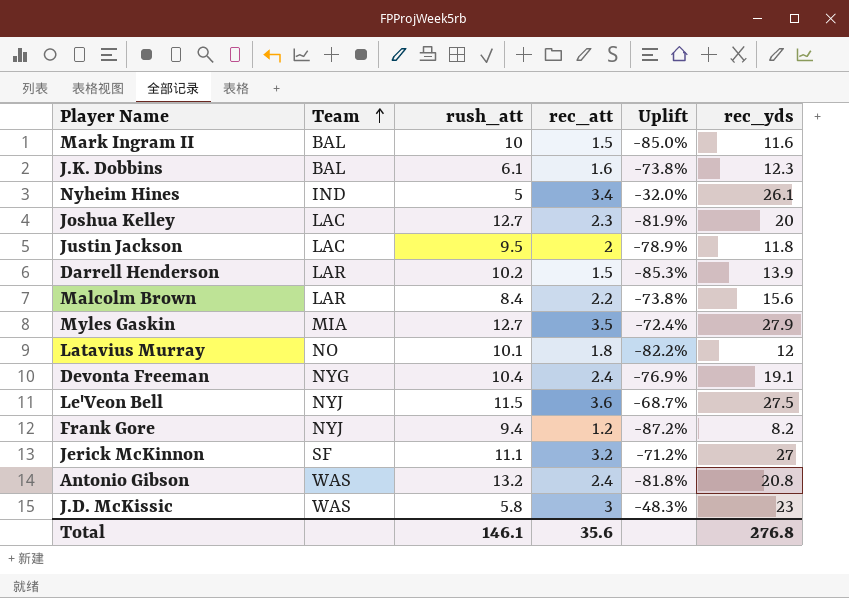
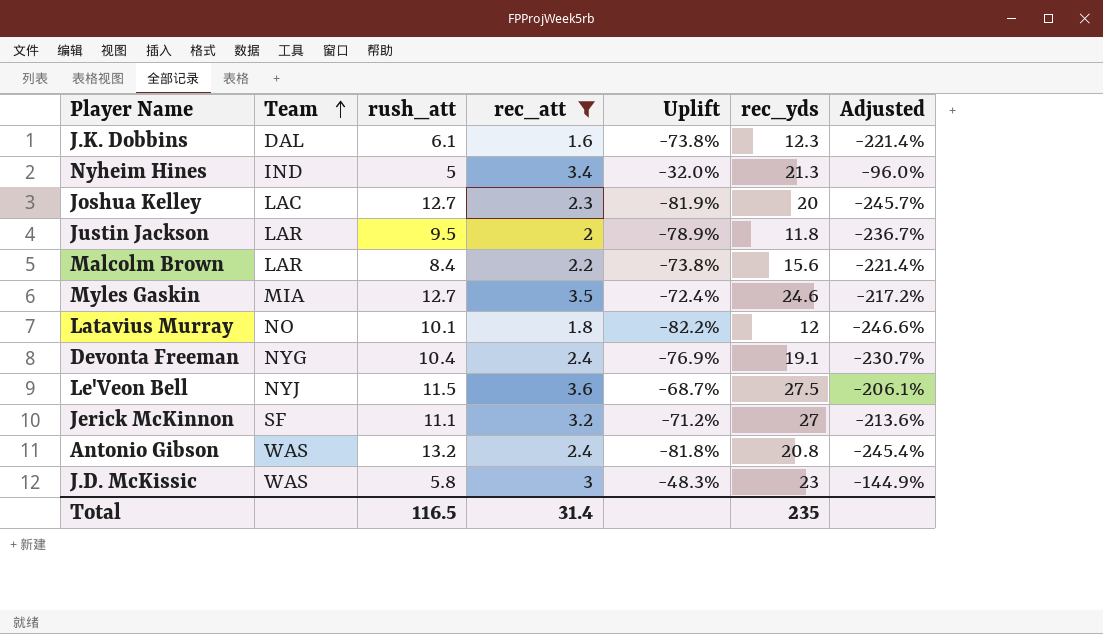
filter: none -> rec_att >= 1.6
column Adjusted | formula: none -> [Uplift] * 3
J.K. Dobbins | Team: BAL -> DAL
Nyheim Hines | rec_yds: 26.1 -> 21.3
Justin Jackson | Team: LAC -> LAR
Myles Gaskin | rec_yds: 27.9 -> 24.6
Total | rush_att: 146.1 -> 116.5
Total | rec_att: 35.6 -> 31.4
Total | rec_yds: 276.8 -> 235

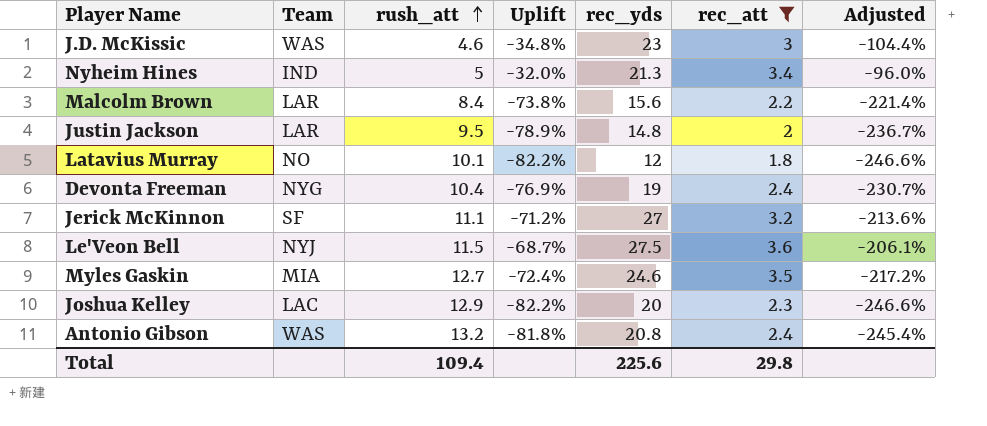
row order: Team ascending -> rush_att ascending
column rec_att | position: 4 -> 6
row J.K. Dobbins: DAL | 6.1 | 1.6 | -73.8% | 12.3 | -221.4% -> none
J.D. McKissic | rush_att: 5.8 -> 4.6
J.D. McKissic | Uplift: -48.3% -> -34.8%
J.D. McKissic | Adjusted: -144.9% -> -104.4%
Justin Jackson | rec_yds: 11.8 -> 14.8
Devonta Freeman | rec_yds: 19.1 -> 19
Joshua Kelley | rush_att: 12.7 -> 12.9
Joshua Kelley | Uplift: -81.9% -> -82.2%
Joshua Kelley | Adjusted: -245.7% -> -246.6%
Total | rush_att: 116.5 -> 109.4
Total | rec_yds: 235 -> 225.6
Total | rec_att: 31.4 -> 29.8

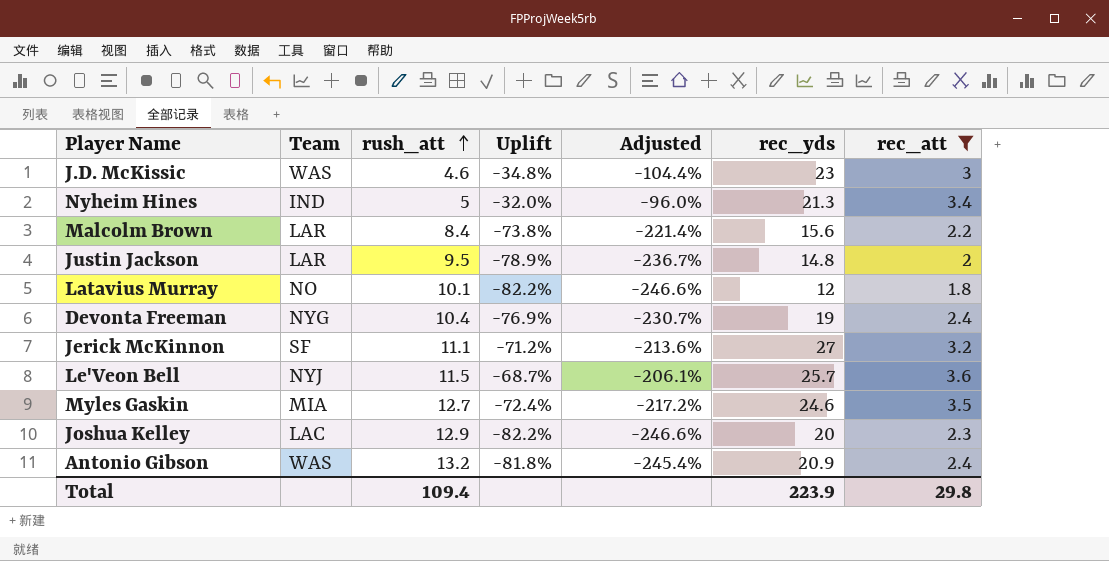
column Adjusted | position: 7 -> 5
Le'Veon Bell | rec_yds: 27.5 -> 25.7
Antonio Gibson | rec_yds: 20.8 -> 20.9
Total | rec_yds: 225.6 -> 223.9

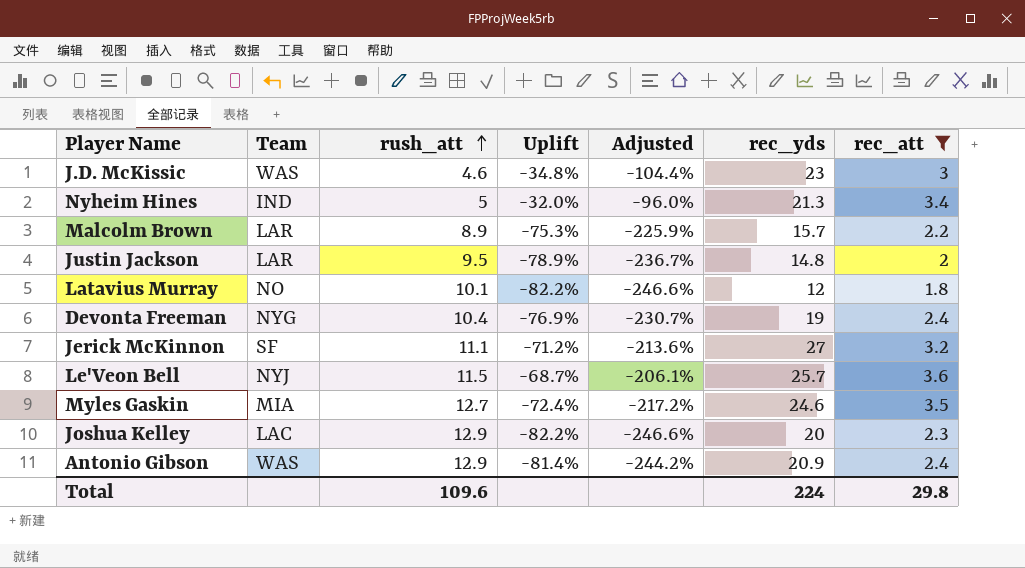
Malcolm Brown | rush_att: 8.4 -> 8.9
Malcolm Brown | Uplift: -73.8% -> -75.3%
Malcolm Brown | Adjusted: -221.4% -> -225.9%
Malcolm Brown | rec_yds: 15.6 -> 15.7
Antonio Gibson | rush_att: 13.2 -> 12.9
Antonio Gibson | Uplift: -81.8% -> -81.4%
Antonio Gibson | Adjusted: -245.4% -> -244.2%
Total | rush_att: 109.4 -> 109.6
Total | rec_yds: 223.9 -> 224

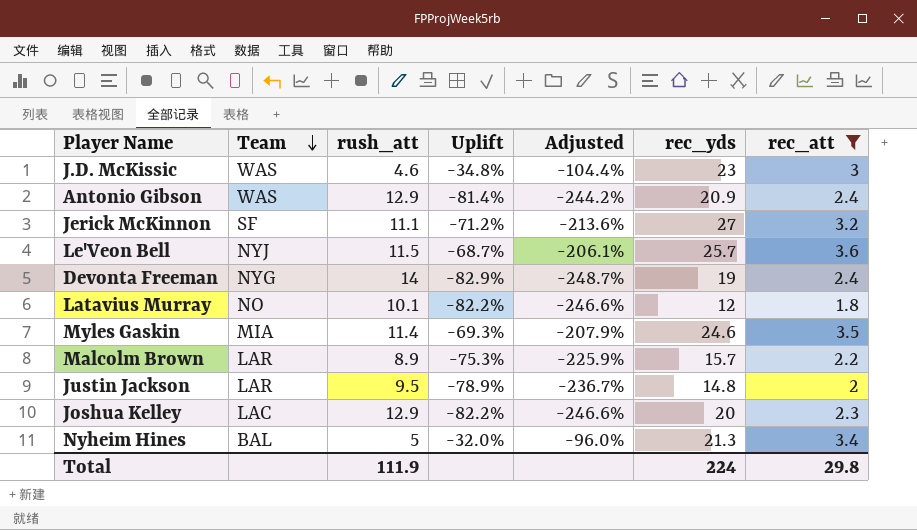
row order: rush_att ascending -> Team descending
Devonta Freeman | rush_att: 10.4 -> 14
Devonta Freeman | Uplift: -76.9% -> -82.9%
Devonta Freeman | Adjusted: -230.7% -> -248.7%
Myles Gaskin | rush_att: 12.7 -> 11.4
Myles Gaskin | Uplift: -72.4% -> -69.3%
Myles Gaskin | Adjusted: -217.2% -> -207.9%
Nyheim Hines | Team: IND -> BAL
Total | rush_att: 109.6 -> 111.9

